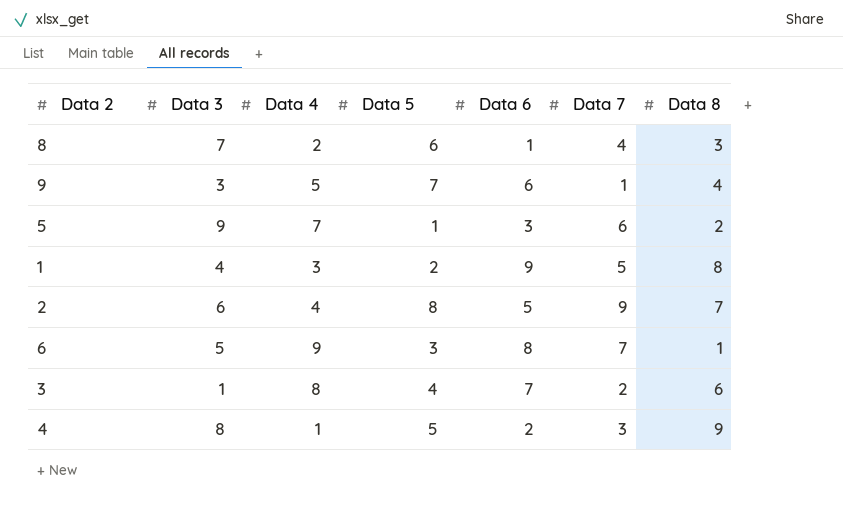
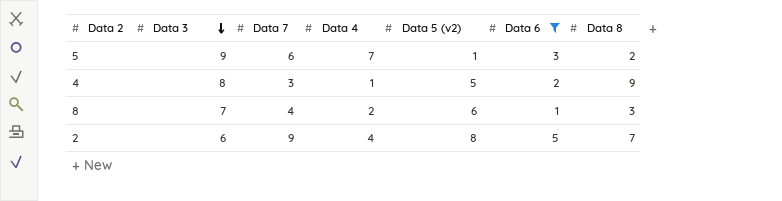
filter: none -> Data 6 <= 5
row order: none -> Data 3 descending
column Data 7 | position: 6 -> 3
column name: Data 5 -> Data 5 (v2)

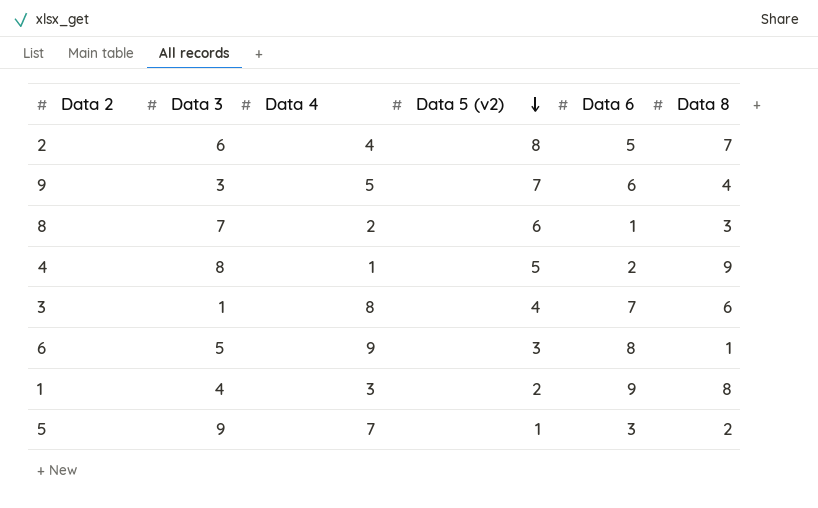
filter: Data 6 <= 5 -> none
row order: Data 3 descending -> Data 5 (v2) descending
column Data 7 | position: 3 -> none

